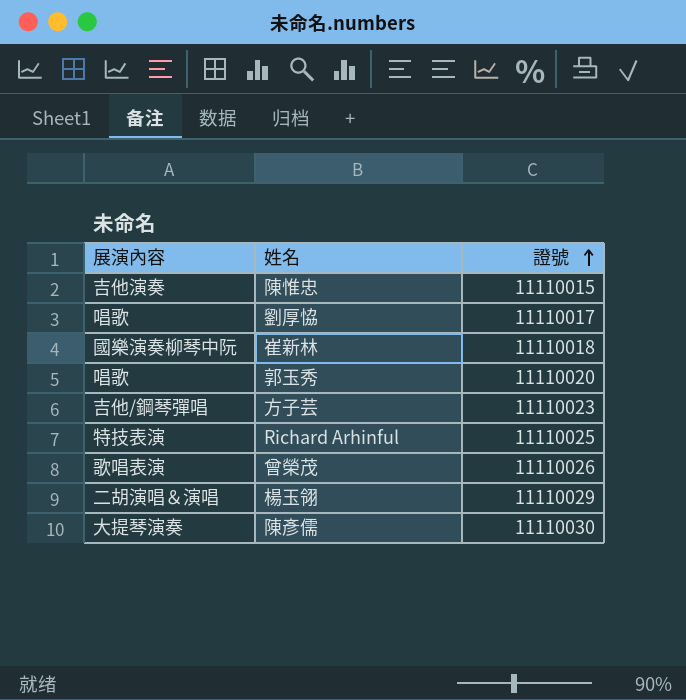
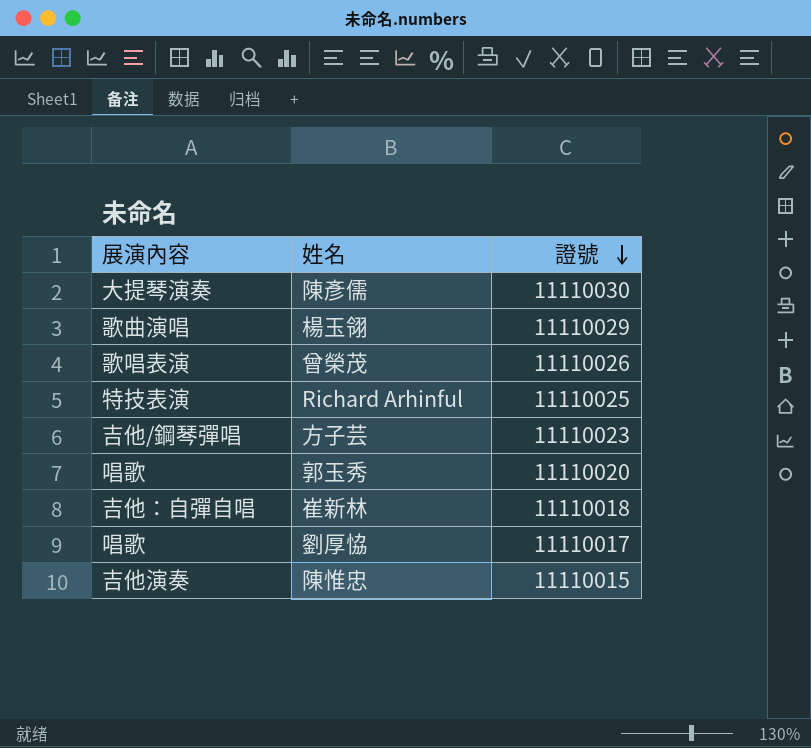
row order: 證號 ascending -> 證號 descending
楊玉翎 | 展演內容: 二胡演唱＆演唱 -> 歌曲演唱
崔新林 | 展演內容: 國樂演奏柳琴中阮 -> 吉他：自彈自唱

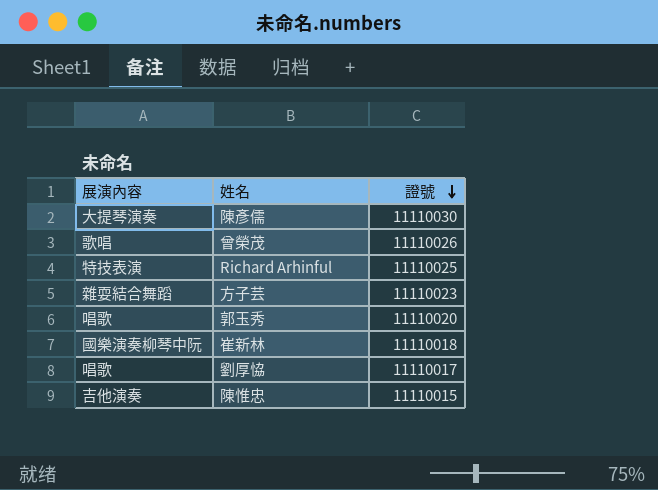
row 楊玉翎: 歌曲演唱 | 11110029 -> none
曾榮茂 | 展演內容: 歌唱表演 -> 歌唱
方子芸 | 展演內容: 吉他/鋼琴彈唱 -> 雜耍結合舞蹈
崔新林 | 展演內容: 吉他：自彈自唱 -> 國樂演奏柳琴中阮

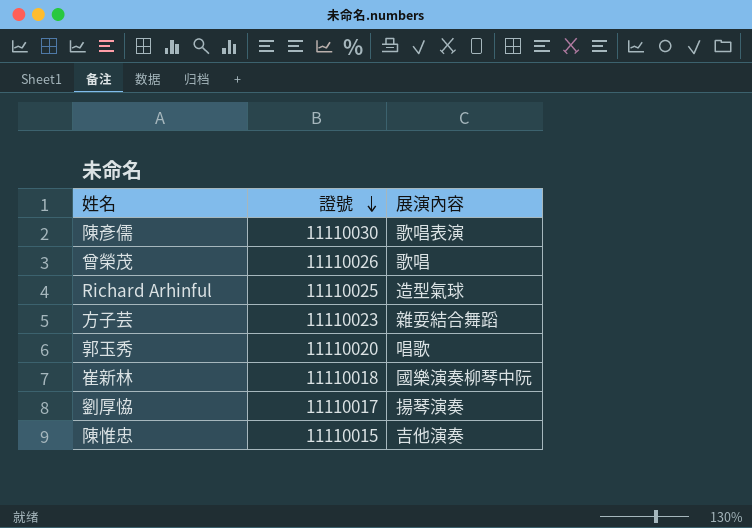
column 展演內容 | position: 1 -> 3
陳彥儒 | 展演內容: 大提琴演奏 -> 歌唱表演
Richard Arhinful | 展演內容: 特技表演 -> 造型氣球
劉厚恊 | 展演內容: 唱歌 -> 揚琴演奏

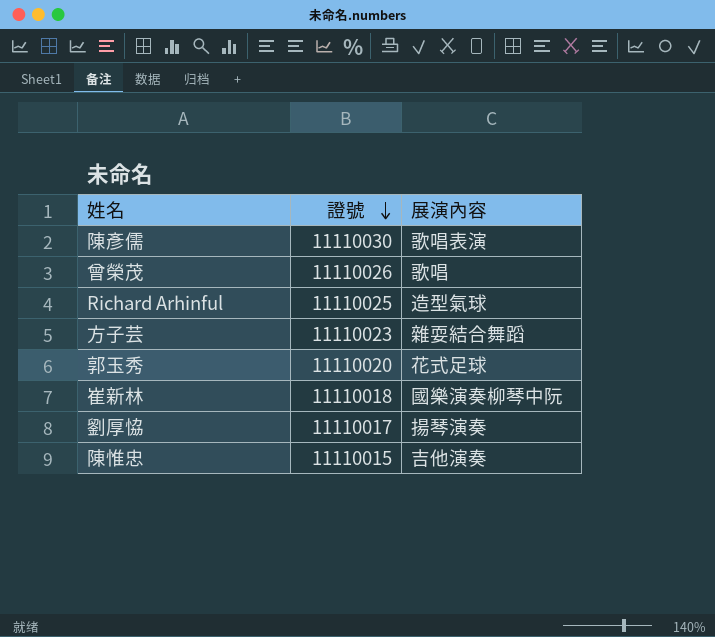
郭玉秀 | 展演內容: 唱歌 -> 花式足球

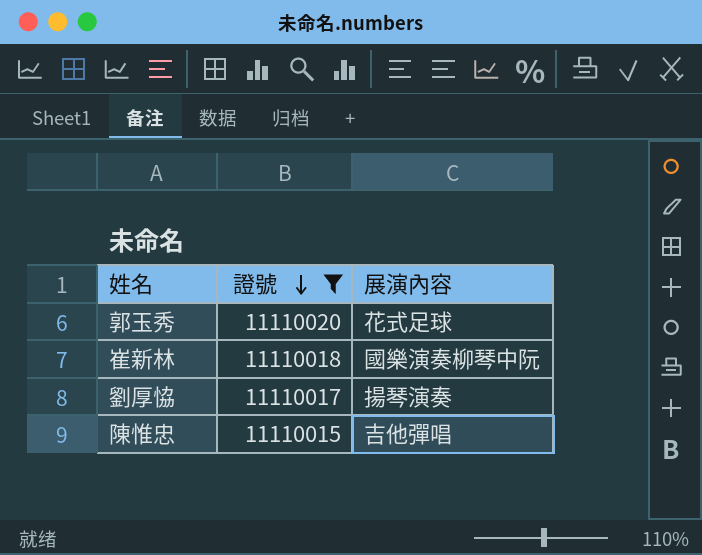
filter: none -> 證號 <= 11110020
陳惟忠 | 展演內容: 吉他演奏 -> 吉他彈唱

